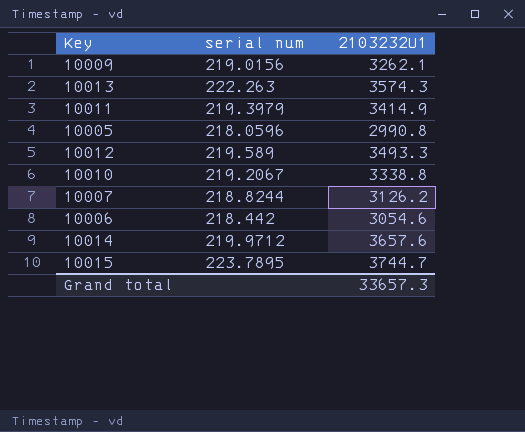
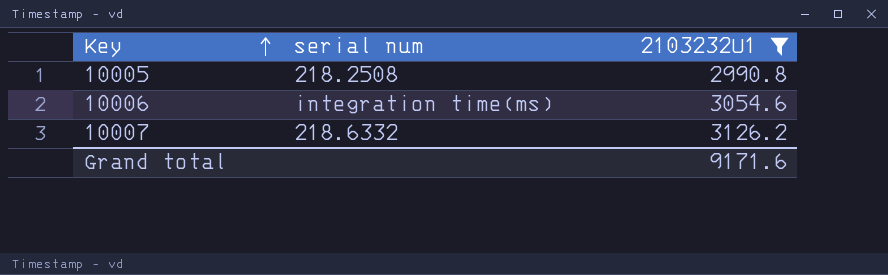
filter: none -> 2103232U1 <= 3126.2
row order: none -> Key ascending
10005 | serial num: 218.0596 -> 218.2508
10006 | serial num: 218.442 -> integration time(ms)
10007 | serial num: 218.8244 -> 218.6332
Grand total | 2103232U1: 33657.3 -> 9171.6

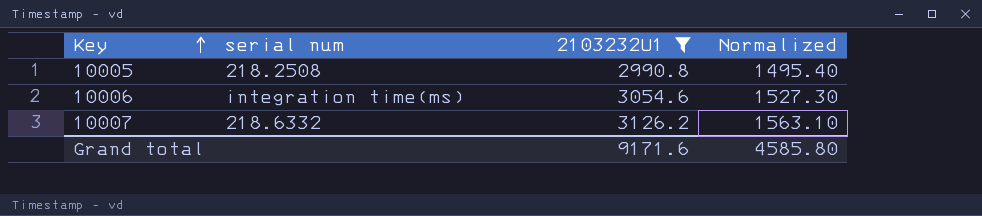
column Normalized | formula: none -> [2103232U1] * 0.5

